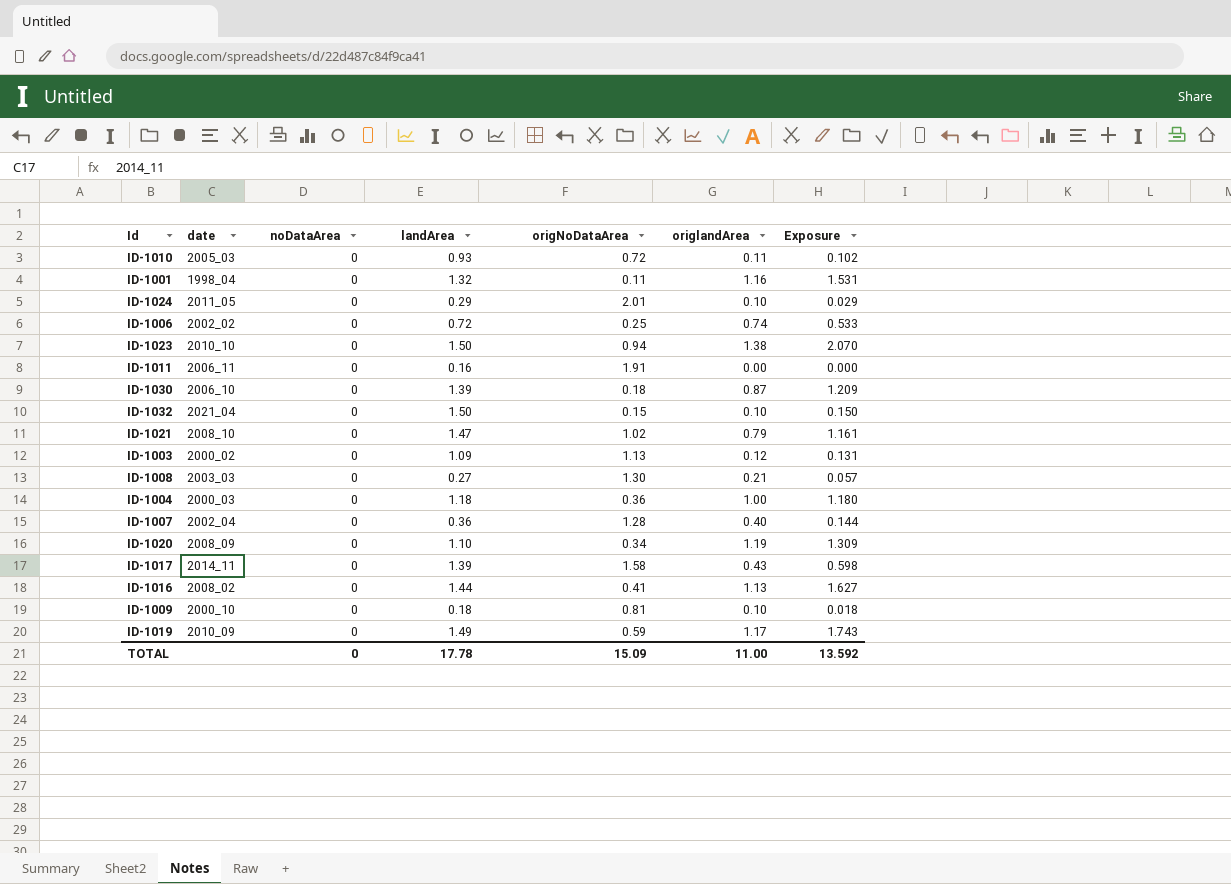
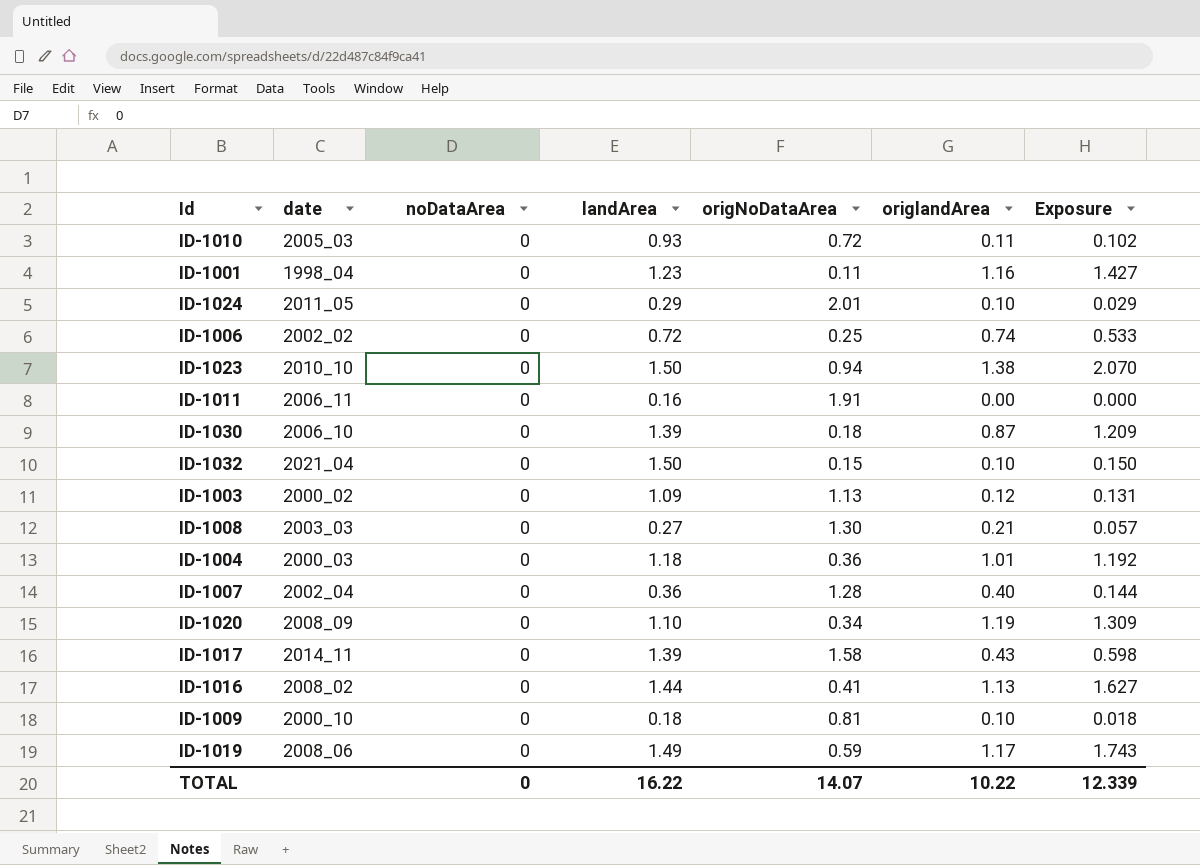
row ID-1021: 2008_10 | 0 | 1.47 | 1.02 | 0.79 | 1.161 -> none
ID-1001 | landArea: 1.32 -> 1.23
ID-1001 | Exposure: 1.531 -> 1.427
ID-1004 | origlandArea: 1.00 -> 1.01
ID-1004 | Exposure: 1.180 -> 1.192
ID-1019 | date: 2010_09 -> 2008_06
TOTAL | landArea: 17.78 -> 16.22
TOTAL | origNoDataArea: 15.09 -> 14.07
TOTAL | origlandArea: 11.00 -> 10.22
TOTAL | Exposure: 13.592 -> 12.339

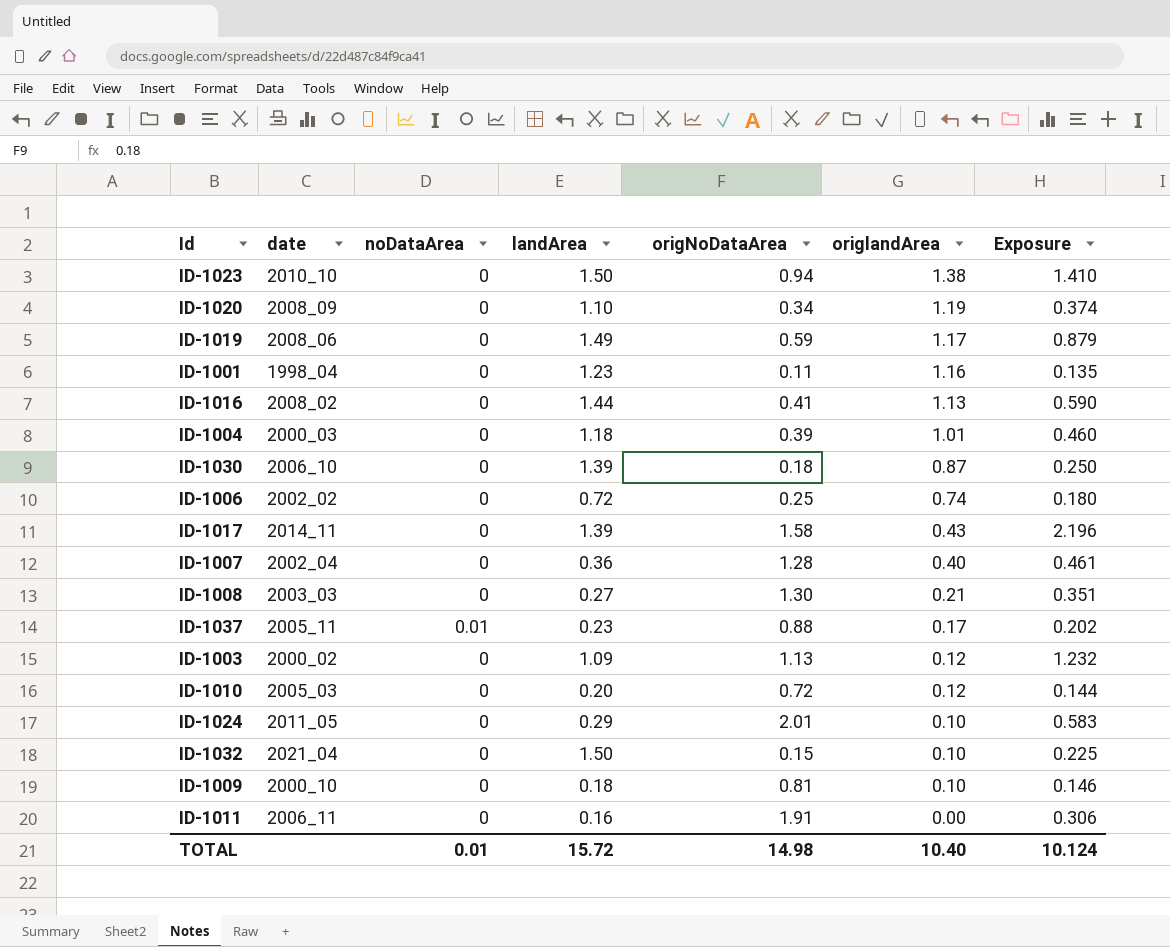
row order: none -> origlandArea descending
column Exposure | formula: [landArea] * [origlandArea] -> [landArea] * [origNoDataArea]
ID-1004 | origNoDataArea: 0.36 -> 0.39
row ID-1037: none -> 2005_11 | 0.01 | 0.23 | 0.88 | 0.17 | 0.202
ID-1010 | landArea: 0.93 -> 0.20
ID-1010 | origlandArea: 0.11 -> 0.12
TOTAL | noDataArea: 0 -> 0.01
TOTAL | landArea: 16.22 -> 15.72
TOTAL | origNoDataArea: 14.07 -> 14.98
TOTAL | origlandArea: 10.22 -> 10.40
TOTAL | Exposure: 12.339 -> 10.124

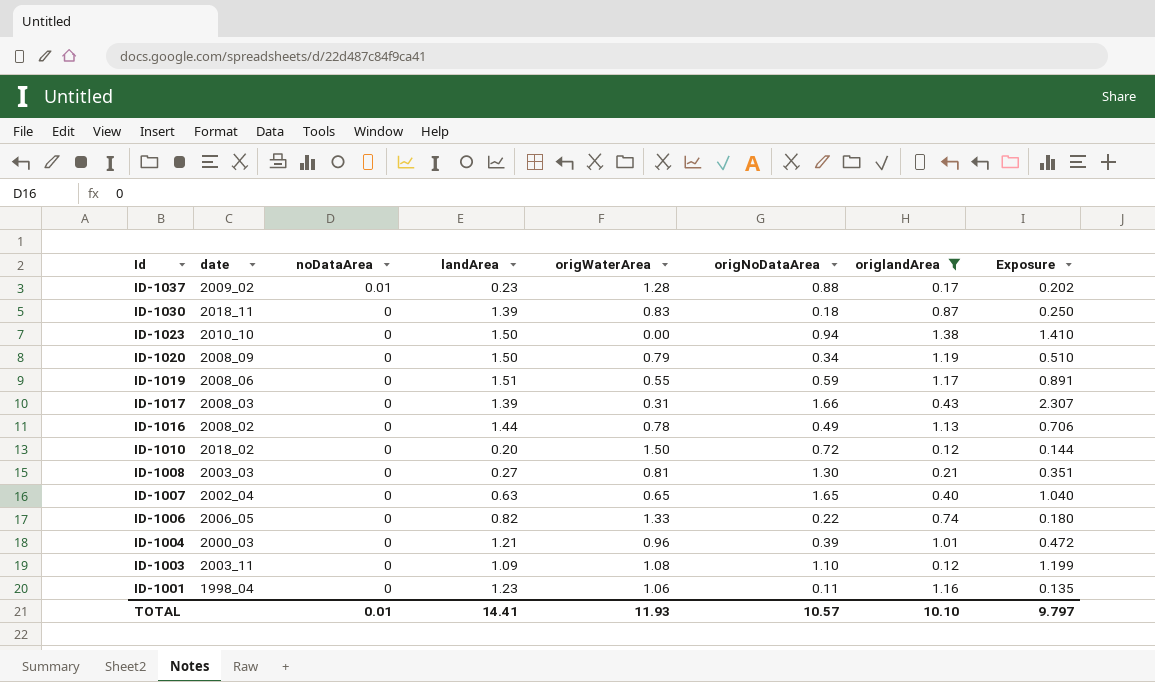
filter: none -> origlandArea >= 0.12
row order: origlandArea descending -> Id descending
column origWaterArea | position: none -> 5
ID-1037 | date: 2005_11 -> 2009_02
ID-1030 | date: 2006_10 -> 2018_11
ID-1020 | landArea: 1.10 -> 1.50
ID-1020 | Exposure: 0.374 -> 0.510
ID-1019 | landArea: 1.49 -> 1.51
ID-1019 | Exposure: 0.879 -> 0.891
ID-1017 | date: 2014_11 -> 2008_03
ID-1017 | origNoDataArea: 1.58 -> 1.66
ID-1017 | Exposure: 2.196 -> 2.307
ID-1016 | origNoDataArea: 0.41 -> 0.49
ID-1016 | Exposure: 0.590 -> 0.706
ID-1010 | date: 2005_03 -> 2018_02
ID-1007 | landArea: 0.36 -> 0.63
ID-1007 | origNoDataArea: 1.28 -> 1.65
ID-1007 | Exposure: 0.461 -> 1.040
ID-1006 | date: 2002_02 -> 2006_05
ID-1006 | landArea: 0.72 -> 0.82
ID-1006 | origNoDataArea: 0.25 -> 0.22
ID-1004 | landArea: 1.18 -> 1.21
ID-1004 | Exposure: 0.460 -> 0.472
ID-1003 | date: 2000_02 -> 2003_11
ID-1003 | origNoDataArea: 1.13 -> 1.10
ID-1003 | Exposure: 1.232 -> 1.199
TOTAL | landArea: 15.72 -> 14.41
TOTAL | origNoDataArea: 14.98 -> 10.57
TOTAL | origlandArea: 10.40 -> 10.10
TOTAL | Exposure: 10.124 -> 9.797

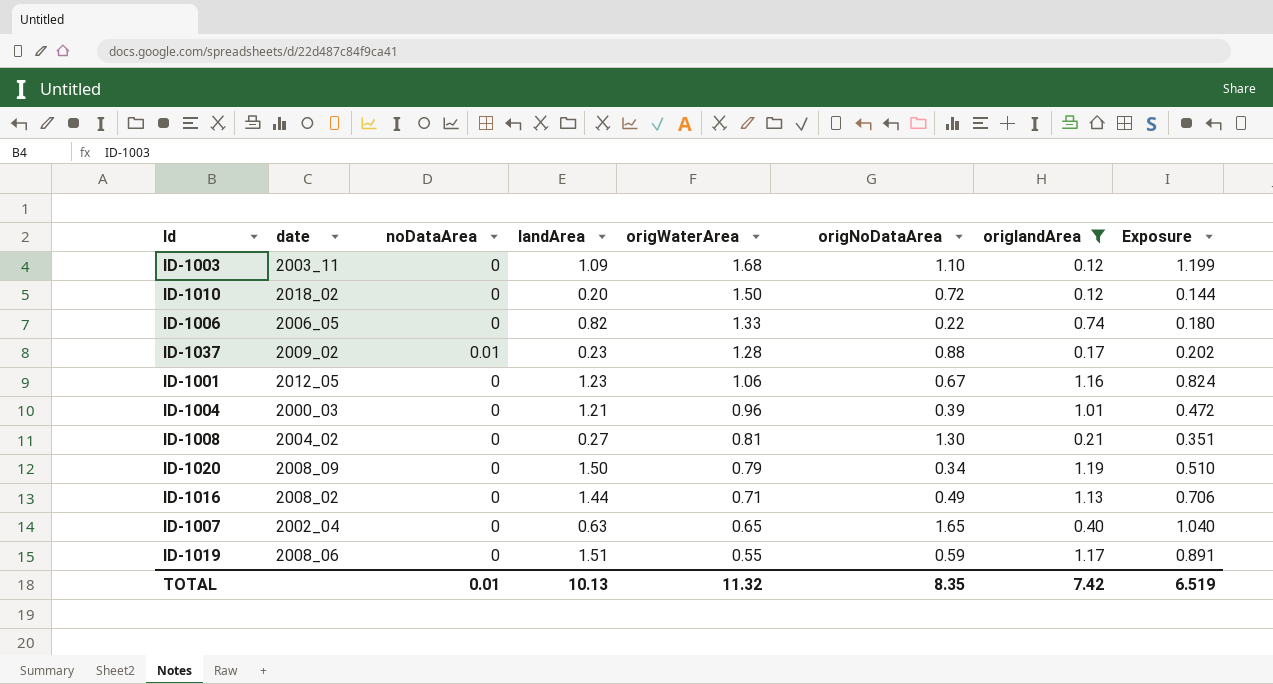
row order: Id descending -> origWaterArea descending
row ID-1030: 2018_11 | 0 | 1.39 | 0.83 | 0.18 | 0.87 | 0.250 -> none
row ID-1023: 2010_10 | 0 | 1.50 | 0.00 | 0.94 | 1.38 | 1.410 -> none
row ID-1017: 2008_03 | 0 | 1.39 | 0.31 | 1.66 | 0.43 | 2.307 -> none
ID-1003 | origWaterArea: 1.08 -> 1.68
ID-1001 | date: 1998_04 -> 2012_05
ID-1001 | origNoDataArea: 0.11 -> 0.67
ID-1001 | Exposure: 0.135 -> 0.824
ID-1008 | date: 2003_03 -> 2004_02
ID-1016 | origWaterArea: 0.78 -> 0.71
TOTAL | landArea: 14.41 -> 10.13
TOTAL | origWaterArea: 11.93 -> 11.32
TOTAL | origNoDataArea: 10.57 -> 8.35
TOTAL | origlandArea: 10.10 -> 7.42
TOTAL | Exposure: 9.797 -> 6.519

